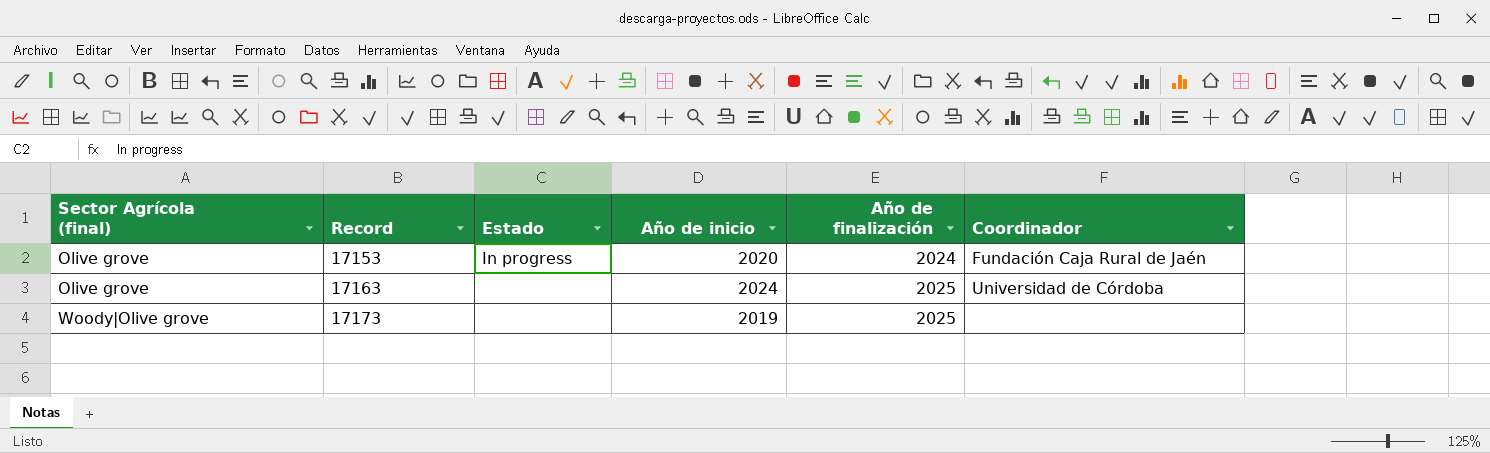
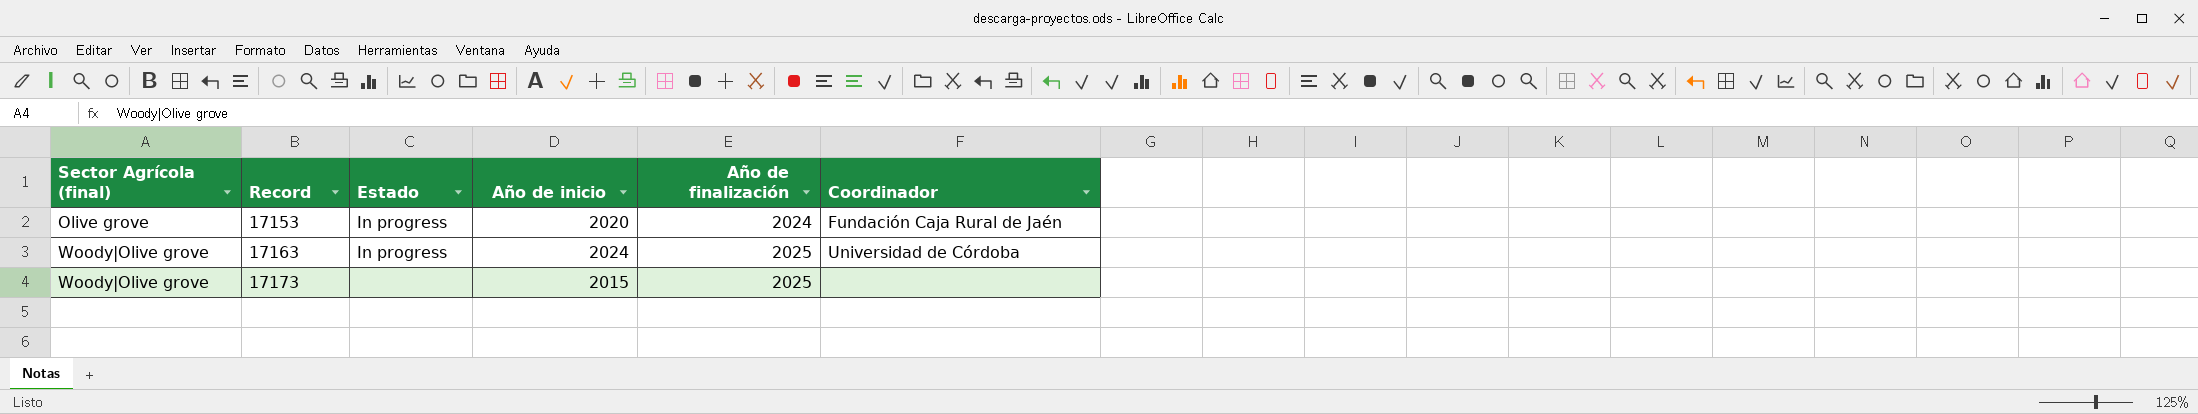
17163 | Sector Agrícola (final): Olive grove -> Woody|Olive grove
17163 | Estado: none -> In progress
17173 | Año de inicio: 2019 -> 2015

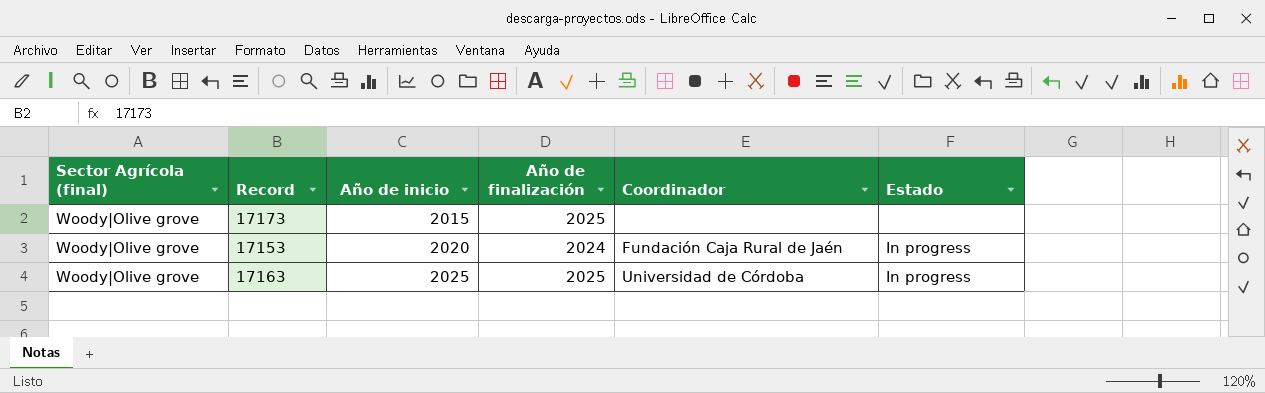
row order: Sector Agrícola (final) ascending -> Año de inicio ascending
column Estado | position: 3 -> 6
17153 | Sector Agrícola (final): Olive grove -> Woody|Olive grove
17163 | Año de inicio: 2024 -> 2025

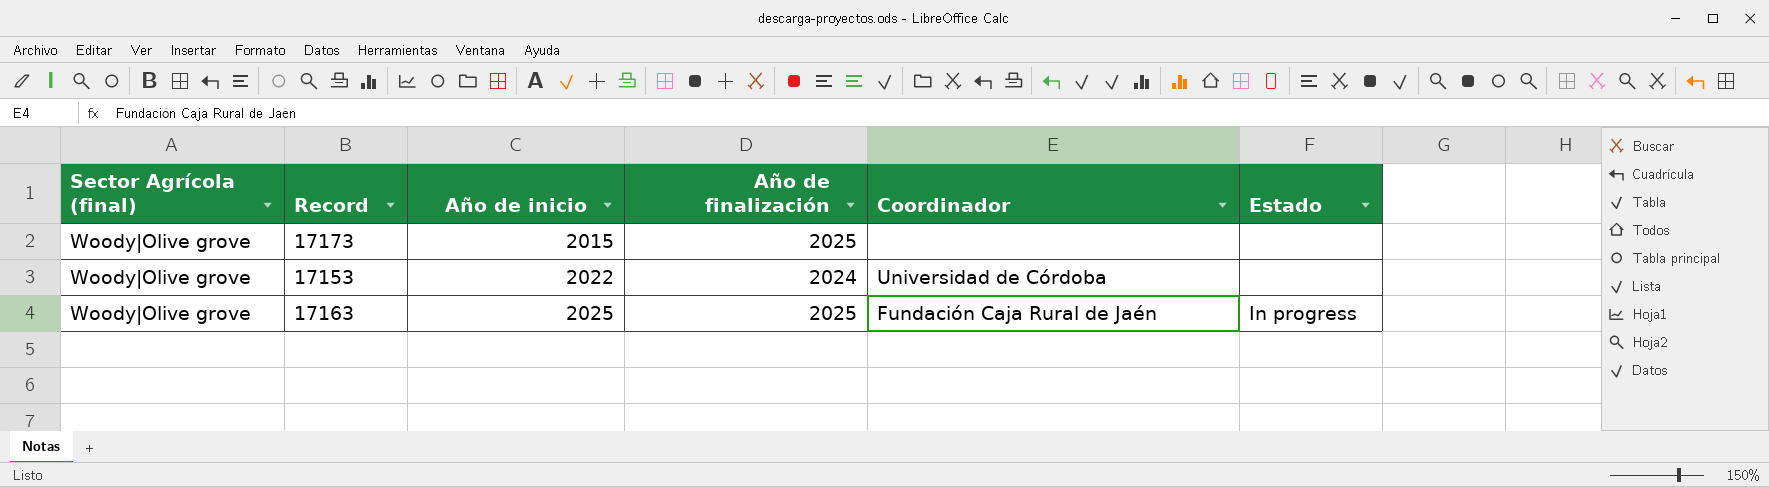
17153 | Año de inicio: 2020 -> 2022
17153 | Coordinador: Fundación Caja Rural de Jaén -> Universidad de Córdoba
17153 | Estado: In progress -> none
17163 | Coordinador: Universidad de Córdoba -> Fundación Caja Rural de Jaén

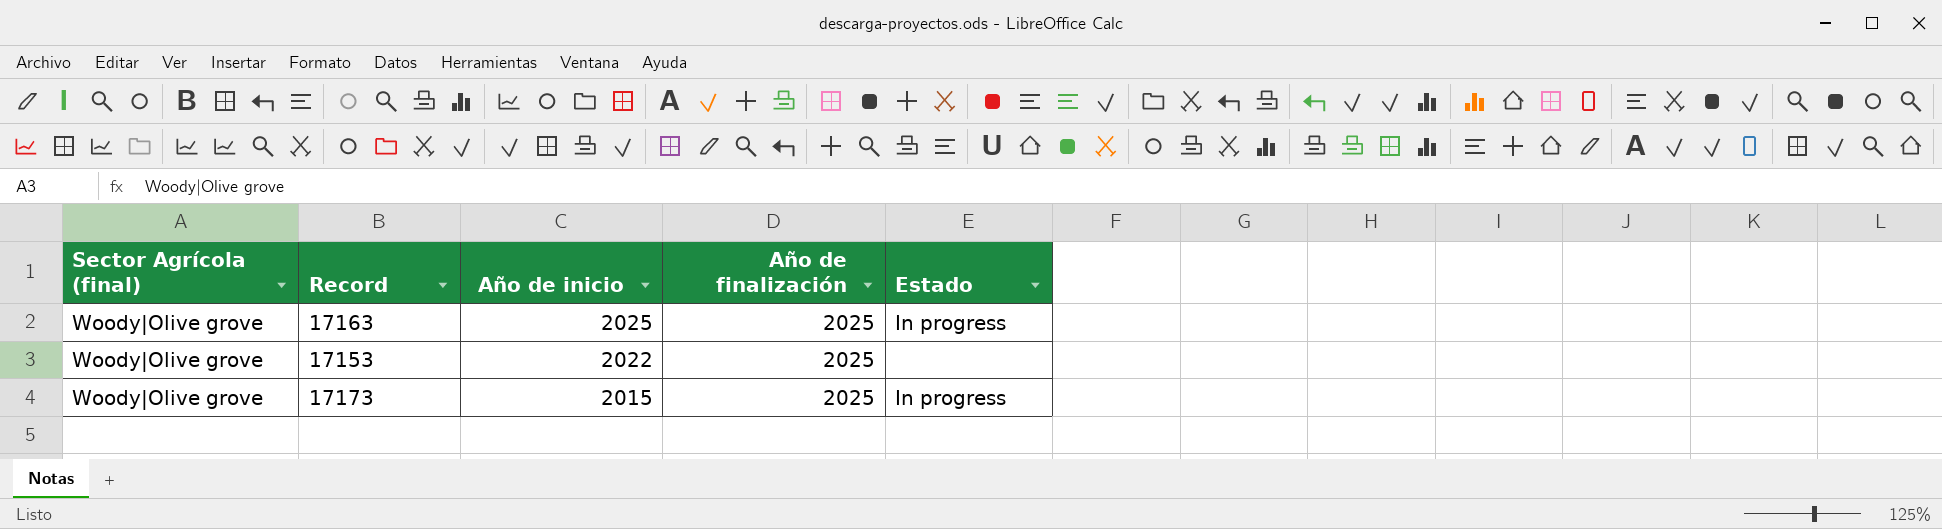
row order: Año de inicio ascending -> Año de inicio descending
column Coordinador | position: 5 -> none
17153 | Año de finalización: 2024 -> 2025
17173 | Estado: none -> In progress

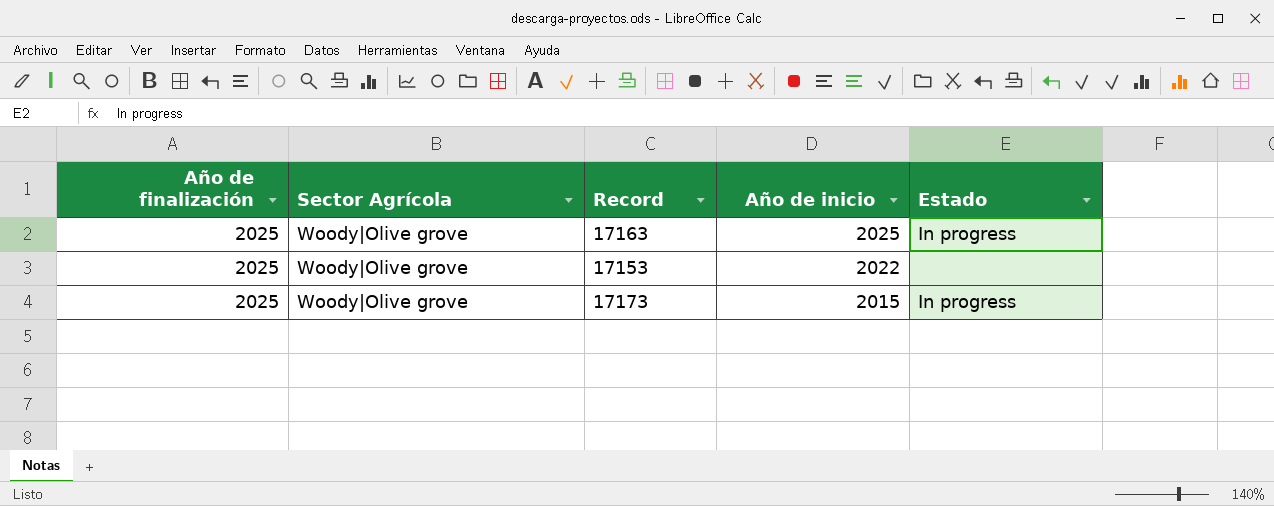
column Año de finalización | position: 4 -> 1
column name: Sector Agrícola (final) -> Sector Agrícola

